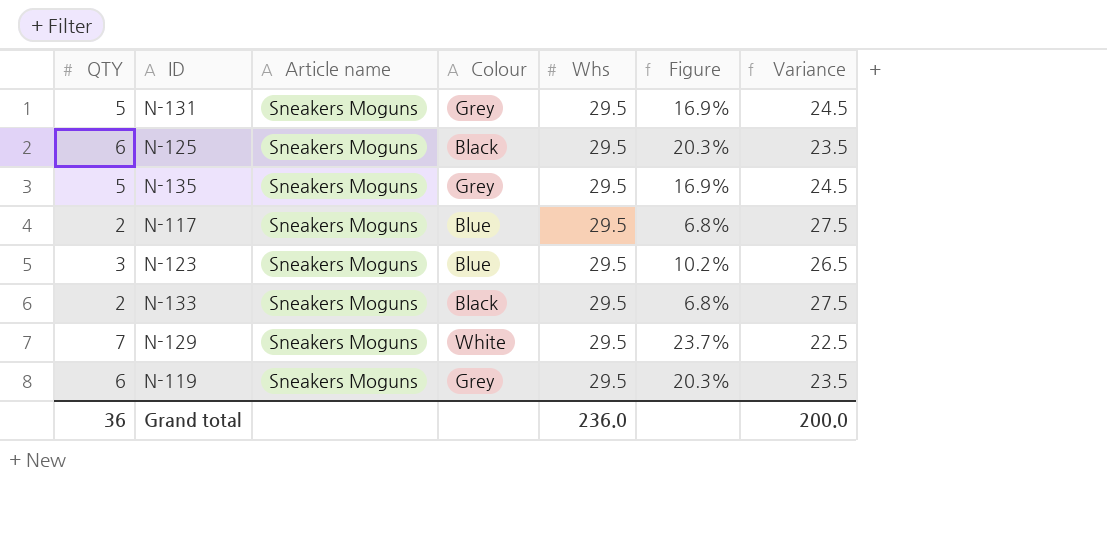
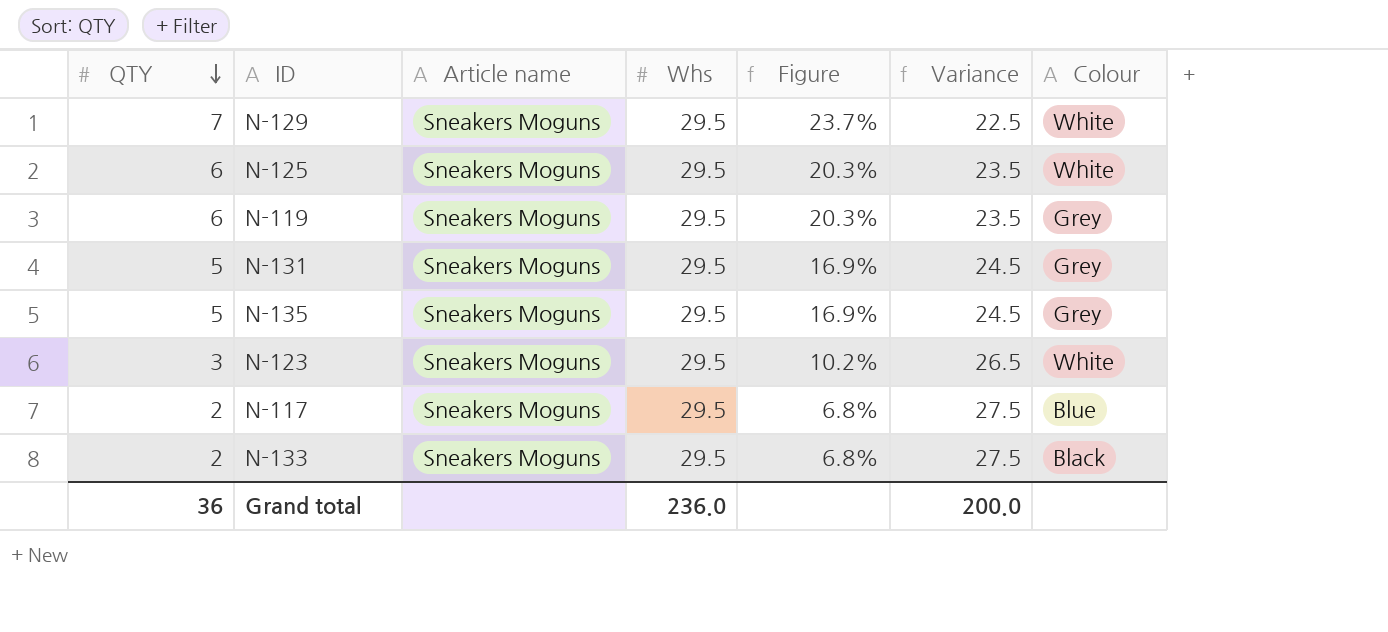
row order: none -> QTY descending
column Colour | position: 4 -> 7
N-125 | Colour: Black -> White
N-123 | Colour: Blue -> White

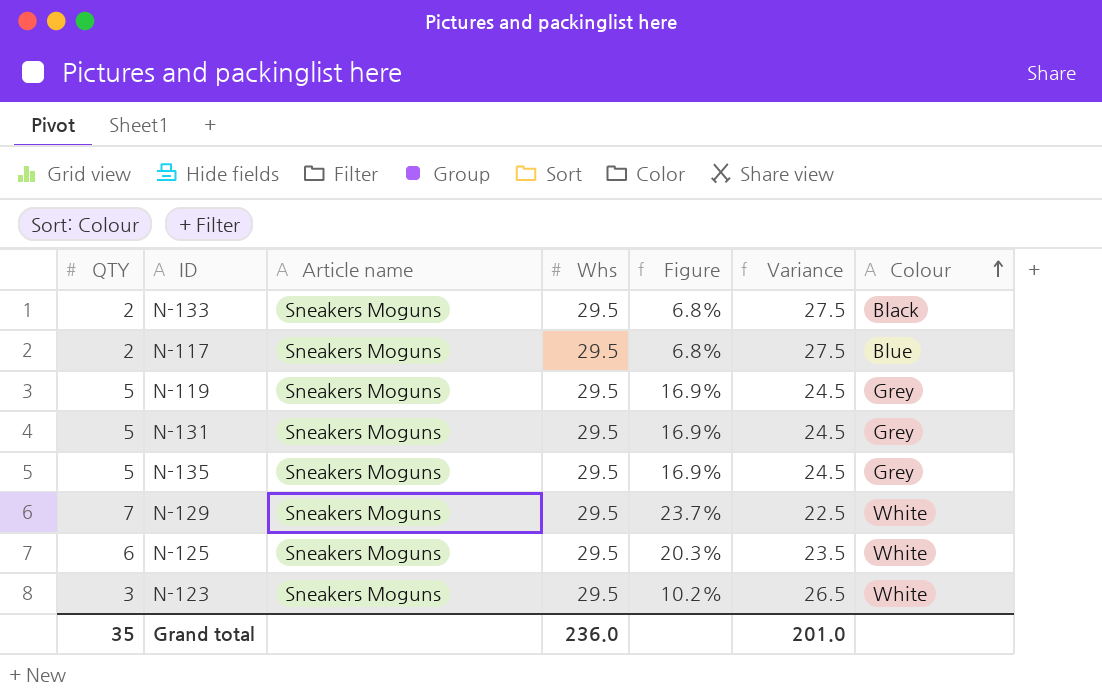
row order: QTY descending -> Colour ascending
N-119 | QTY: 6 -> 5
N-119 | Figure: 20.3% -> 16.9%
N-119 | Variance: 23.5 -> 24.5
Grand total | QTY: 36 -> 35
Grand total | Variance: 200.0 -> 201.0

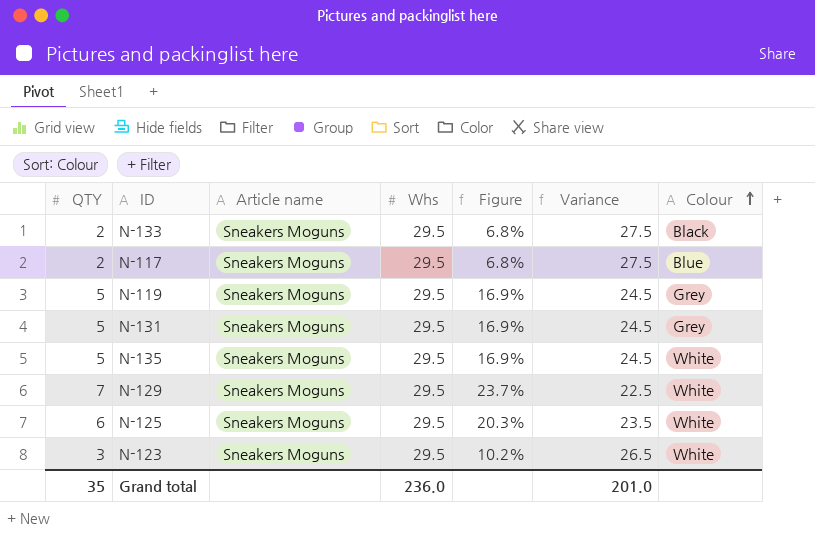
N-135 | Colour: Grey -> White

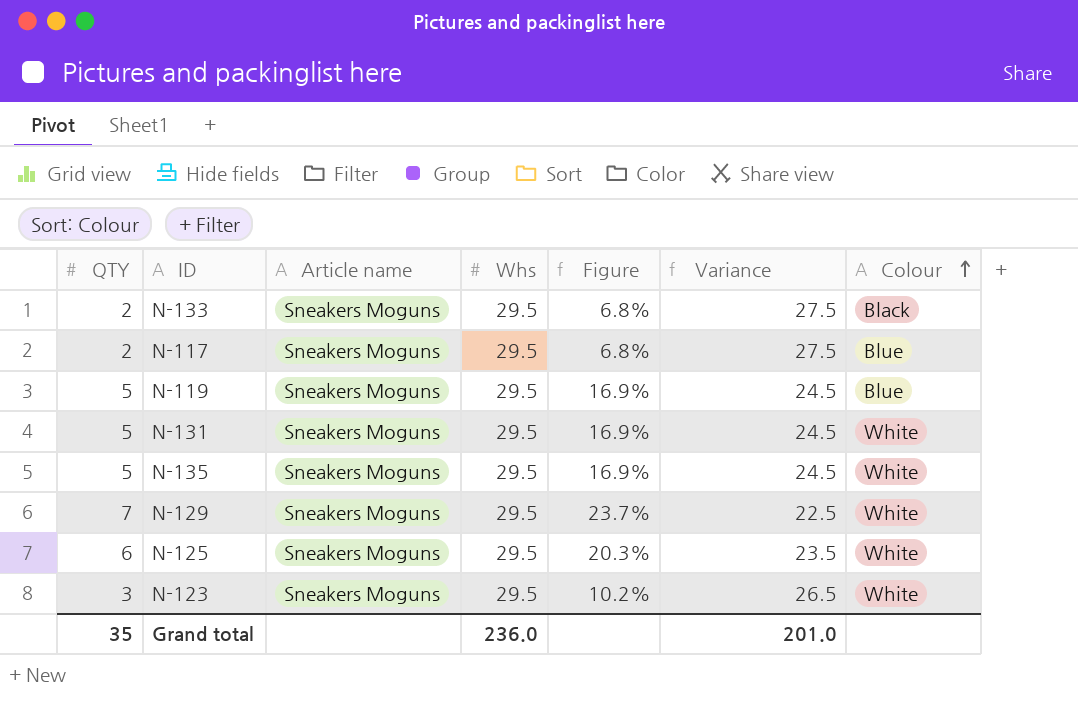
N-119 | Colour: Grey -> Blue
N-131 | Colour: Grey -> White

